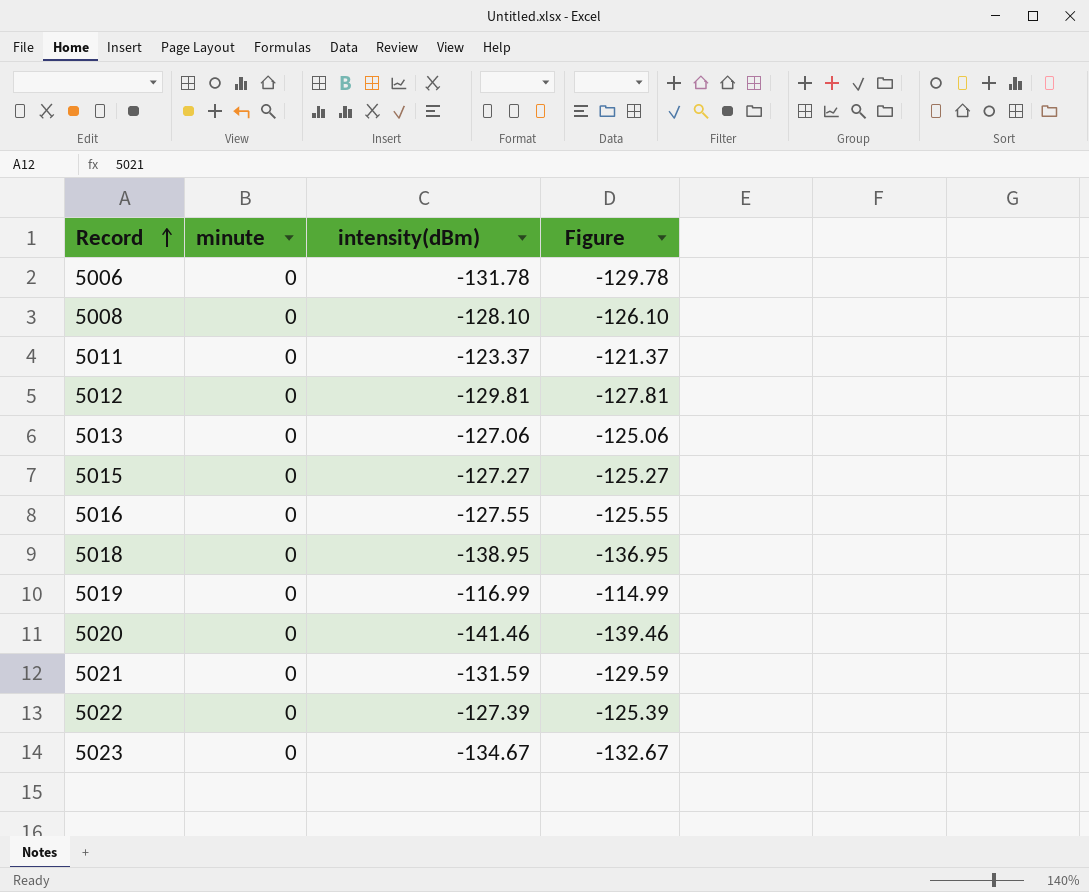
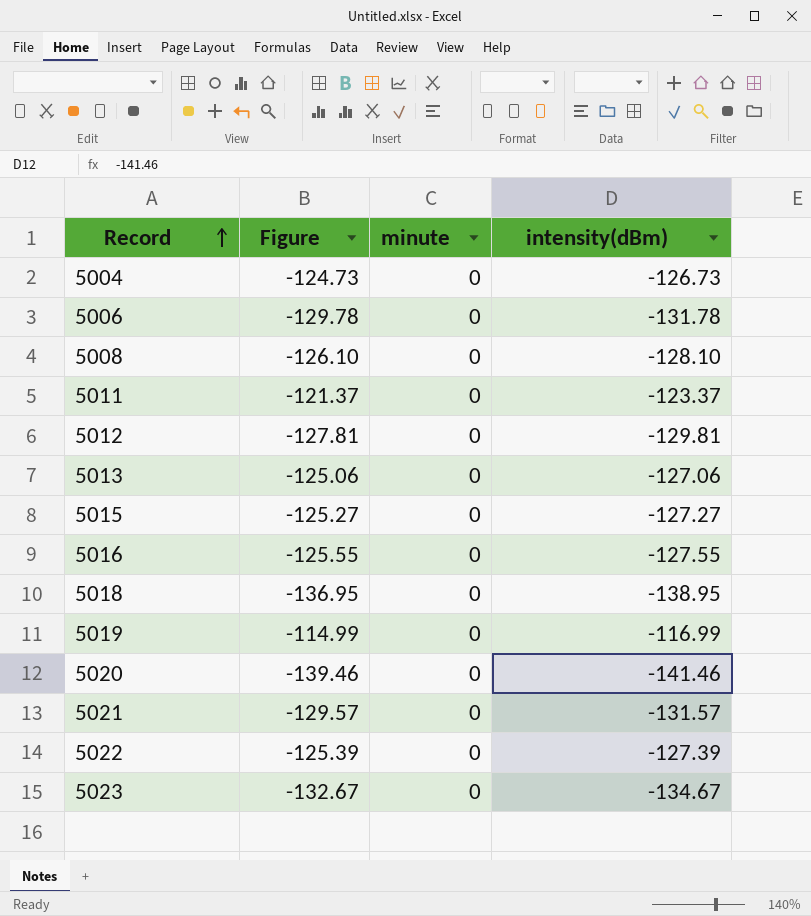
column Figure | position: 4 -> 2
row 5004: none -> -124.73 | 0 | -126.73
5021 | Figure: -129.59 -> -129.57
5021 | intensity(dBm): -131.59 -> -131.57

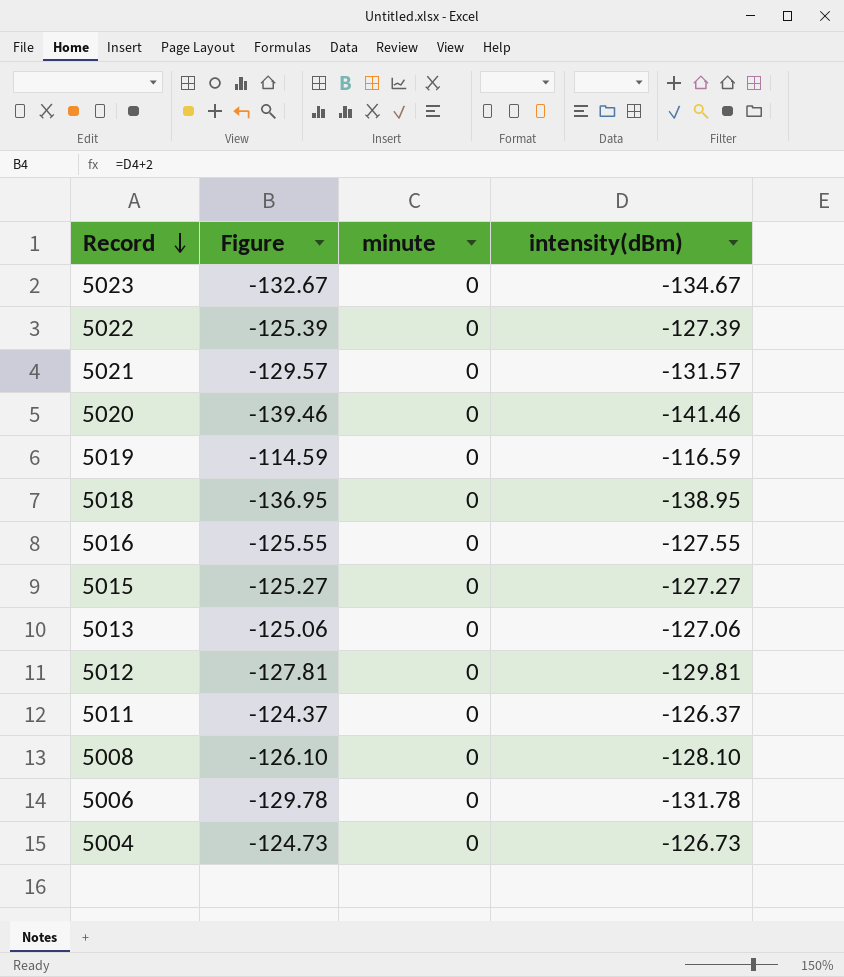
row order: Record ascending -> Record descending
5019 | Figure: -114.99 -> -114.59
5019 | intensity(dBm): -116.99 -> -116.59
5011 | Figure: -121.37 -> -124.37
5011 | intensity(dBm): -123.37 -> -126.37

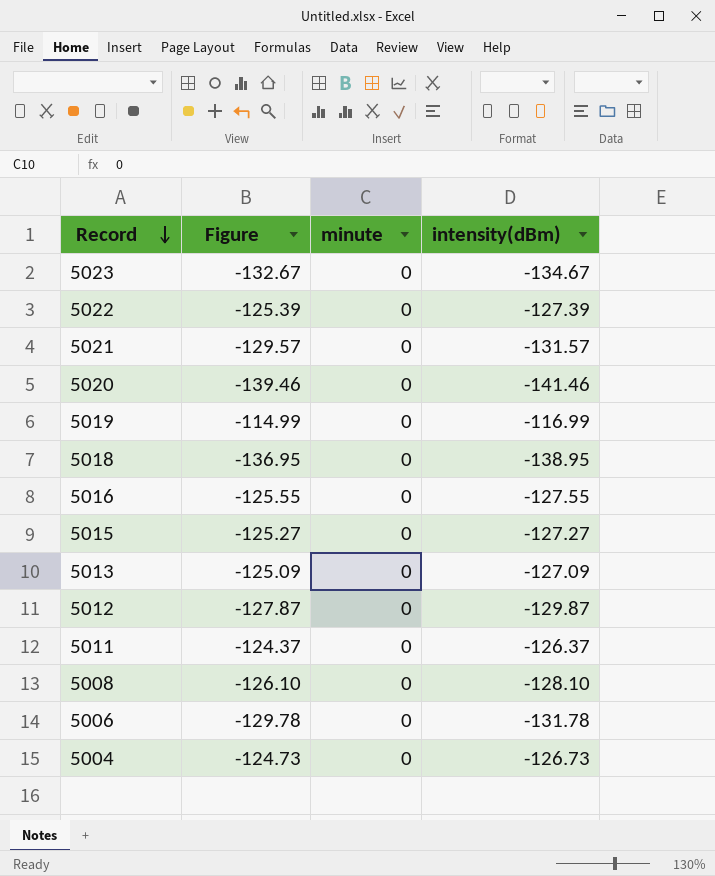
5019 | Figure: -114.59 -> -114.99
5019 | intensity(dBm): -116.59 -> -116.99
5013 | Figure: -125.06 -> -125.09
5013 | intensity(dBm): -127.06 -> -127.09
5012 | Figure: -127.81 -> -127.87
5012 | intensity(dBm): -129.81 -> -129.87

